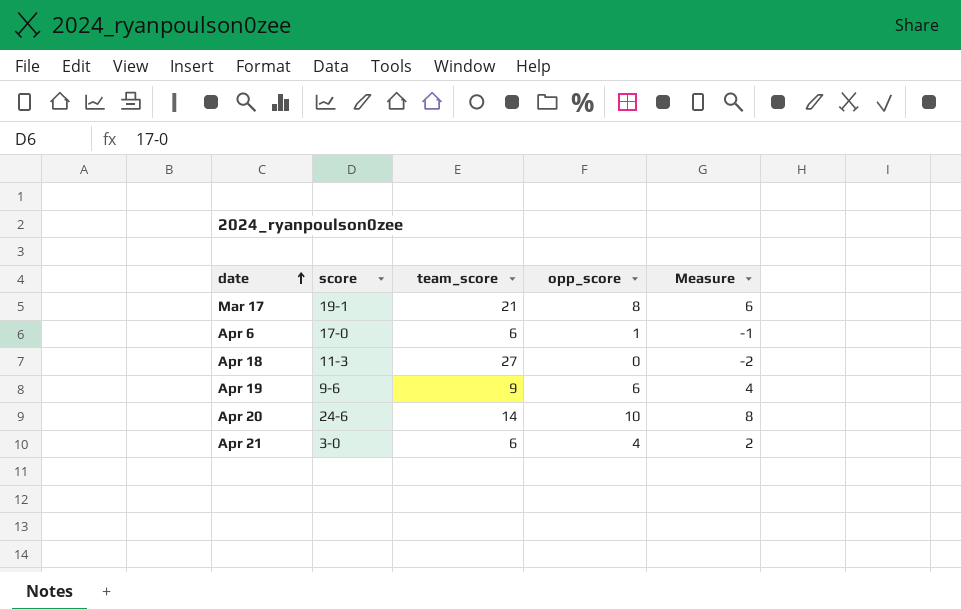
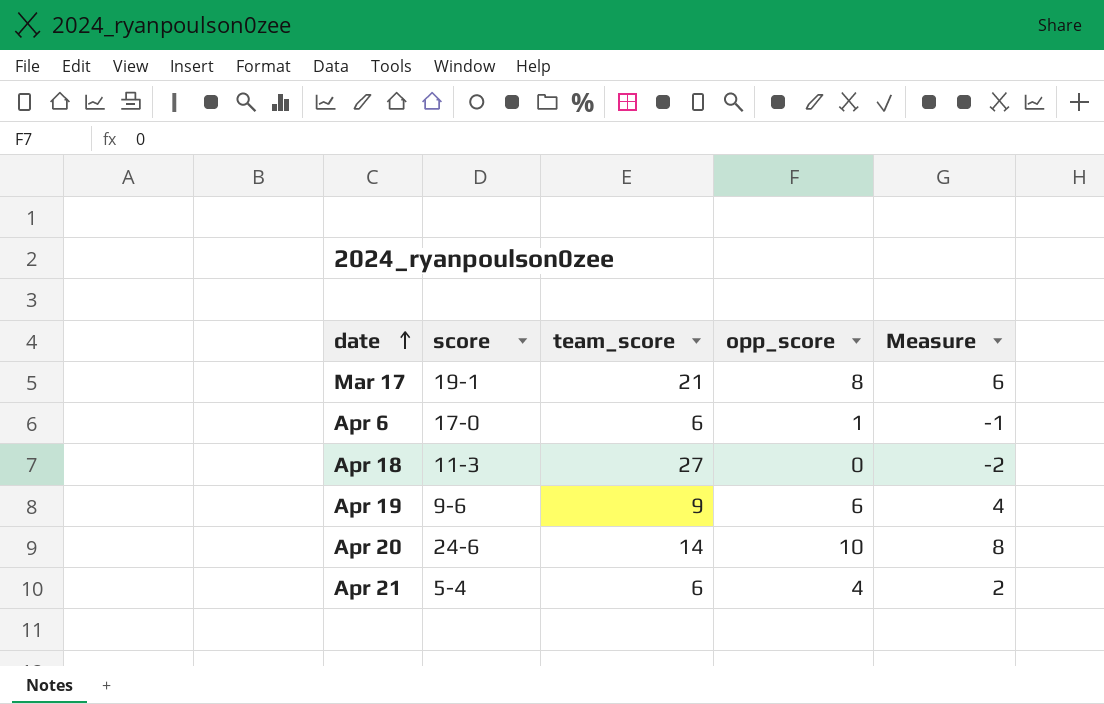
Apr 21 | score: 3-0 -> 5-4

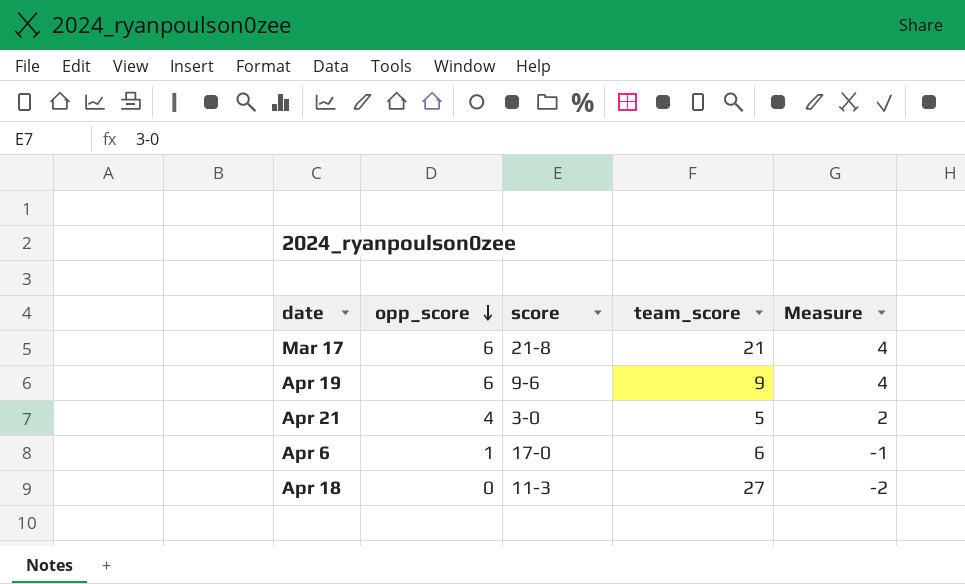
row order: date ascending -> opp_score descending
column opp_score | position: 4 -> 2
row Apr 20: 24-6 | 14 | 10 | 8 -> none
Mar 17 | opp_score: 8 -> 6
Mar 17 | score: 19-1 -> 21-8
Mar 17 | Measure: 6 -> 4
Apr 21 | score: 5-4 -> 3-0
Apr 21 | team_score: 6 -> 5

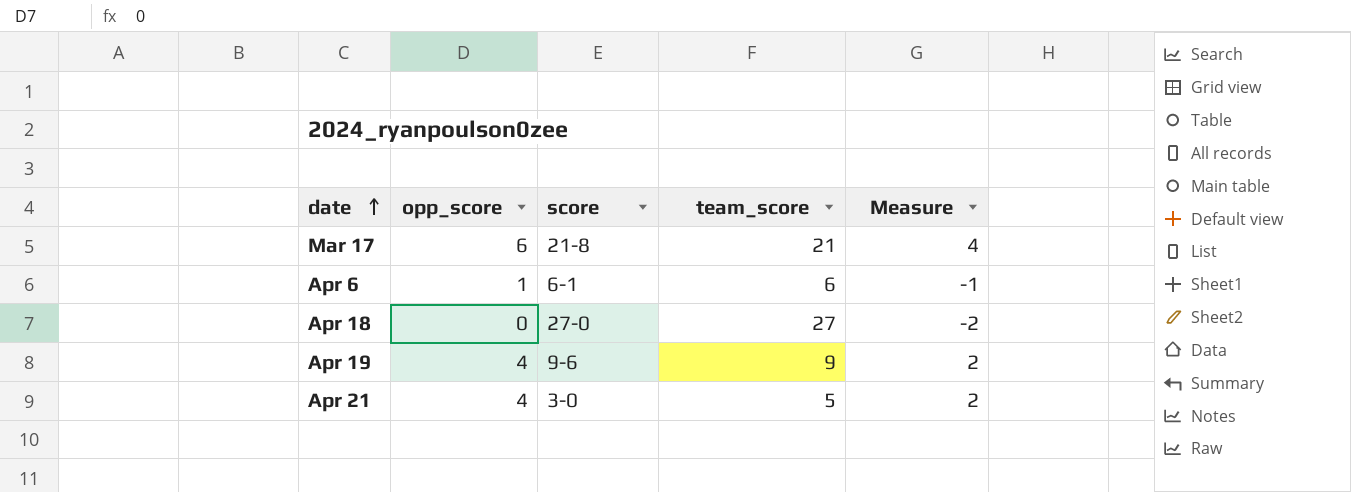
row order: opp_score descending -> date ascending
Apr 6 | score: 17-0 -> 6-1
Apr 18 | score: 11-3 -> 27-0
Apr 19 | opp_score: 6 -> 4
Apr 19 | Measure: 4 -> 2

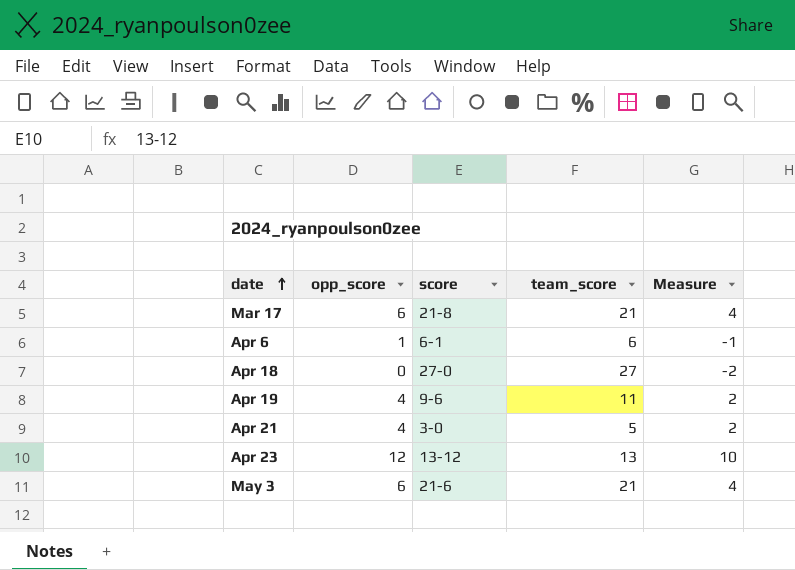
Apr 19 | team_score: 9 -> 11
row Apr 23: none -> 12 | 13-12 | 13 | 10
row May 3: none -> 6 | 21-6 | 21 | 4

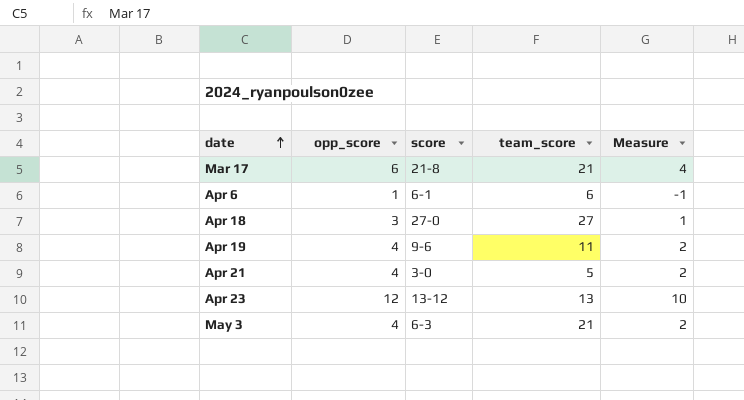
Apr 18 | opp_score: 0 -> 3
Apr 18 | Measure: -2 -> 1
May 3 | opp_score: 6 -> 4
May 3 | score: 21-6 -> 6-3
May 3 | Measure: 4 -> 2

